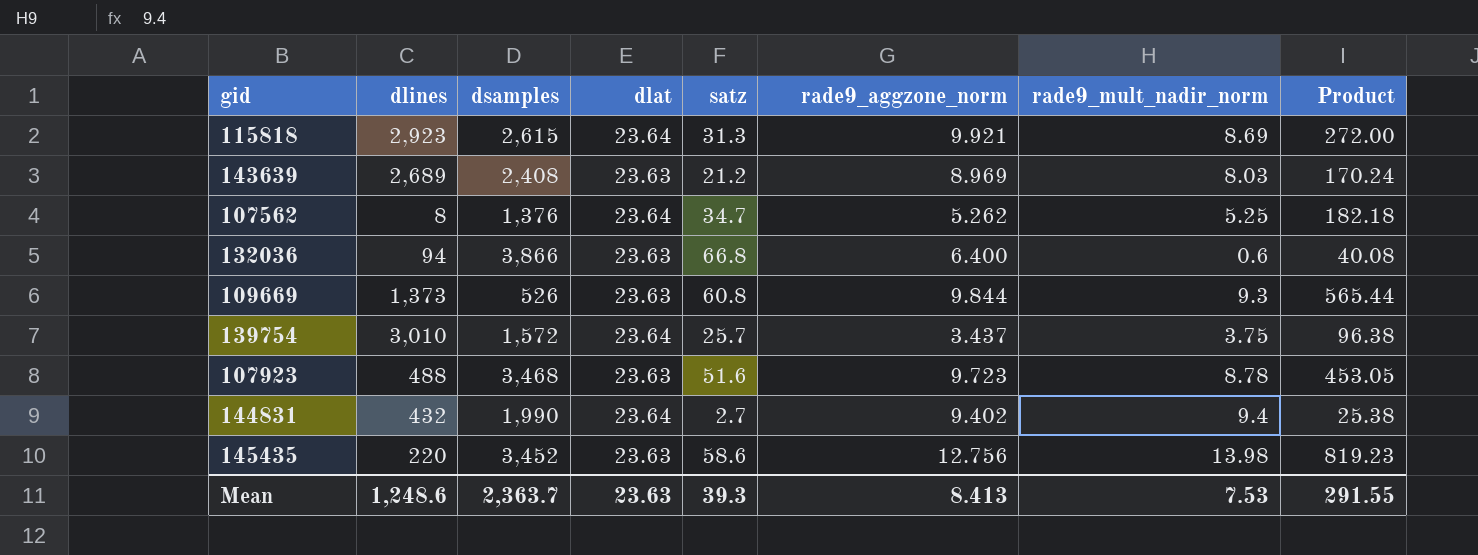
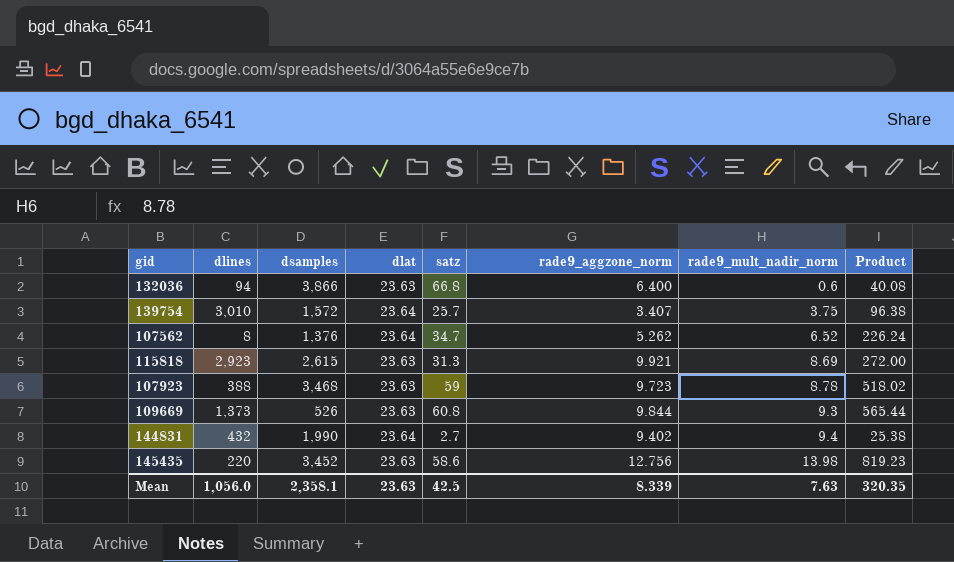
row order: none -> rade9_mult_nadir_norm ascending
row 143639: 2,689 | 2,408 | 23.63 | 21.2 | 8.969 | 8.03 | 170.24 -> none
139754 | rade9_aggzone_norm: 3.437 -> 3.407
107562 | rade9_mult_nadir_norm: 5.25 -> 6.52
107562 | Product: 182.18 -> 226.24
115818 | dlat: 23.64 -> 23.63
107923 | dlines: 488 -> 388
107923 | satz: 51.6 -> 59
107923 | Product: 453.05 -> 518.02
Mean | dlines: 1,248.6 -> 1,056.0
Mean | dsamples: 2,363.7 -> 2,358.1
Mean | satz: 39.3 -> 42.5
Mean | rade9_aggzone_norm: 8.413 -> 8.339
Mean | rade9_mult_nadir_norm: 7.53 -> 7.63
Mean | Product: 291.55 -> 320.35

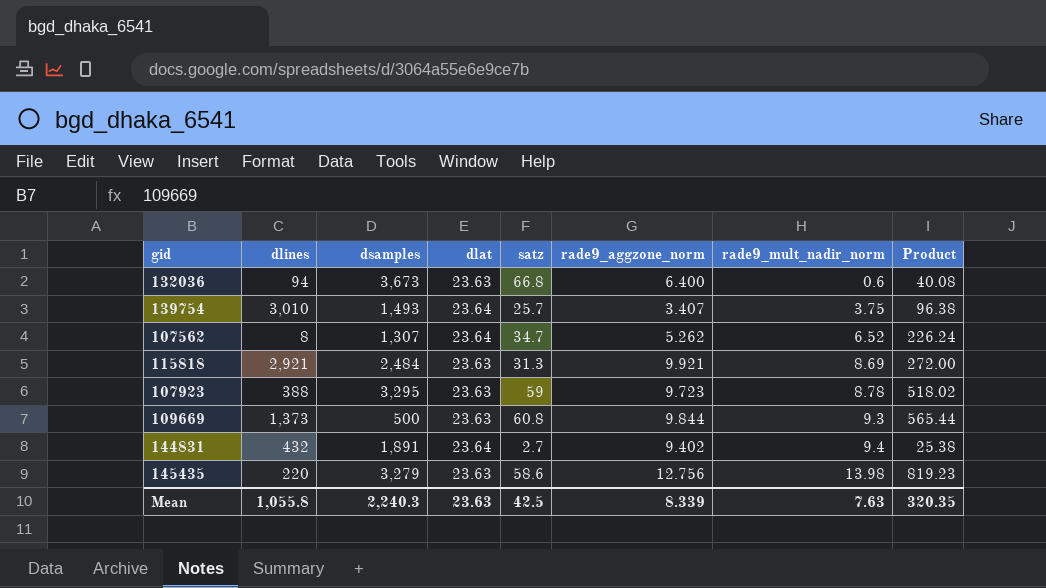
132036 | dsamples: 3,866 -> 3,673
139754 | dsamples: 1,572 -> 1,493
107562 | dsamples: 1,376 -> 1,307
115818 | dlines: 2,923 -> 2,921
115818 | dsamples: 2,615 -> 2,484
107923 | dsamples: 3,468 -> 3,295
109669 | dsamples: 526 -> 500
144831 | dsamples: 1,990 -> 1,891
145435 | dsamples: 3,452 -> 3,279
Mean | dlines: 1,056.0 -> 1,055.8
Mean | dsamples: 2,358.1 -> 2,240.3

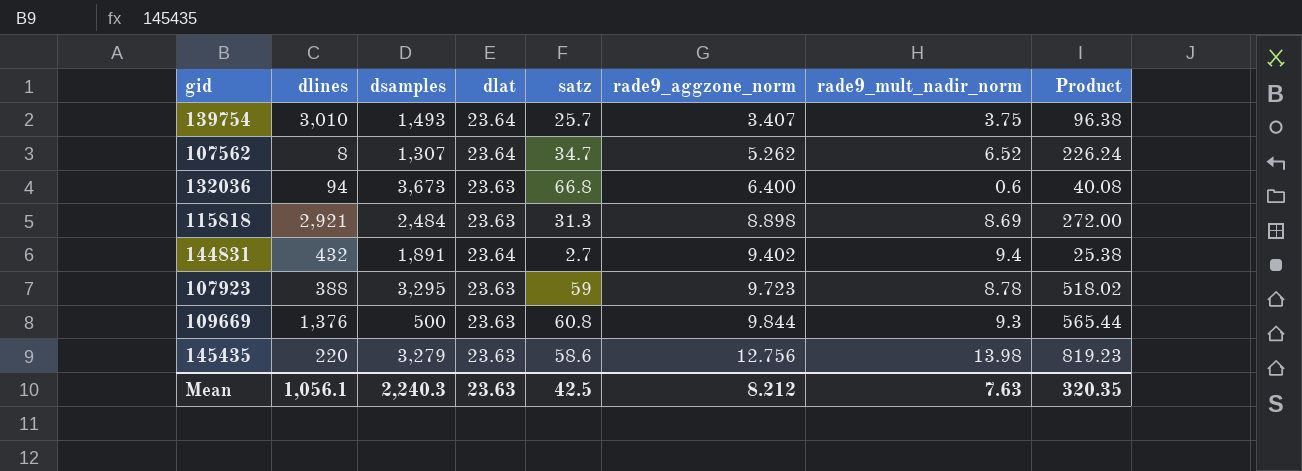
row order: rade9_mult_nadir_norm ascending -> rade9_aggzone_norm ascending
115818 | rade9_aggzone_norm: 9.921 -> 8.898
109669 | dlines: 1,373 -> 1,376
Mean | dlines: 1,055.8 -> 1,056.1
Mean | rade9_aggzone_norm: 8.339 -> 8.212

